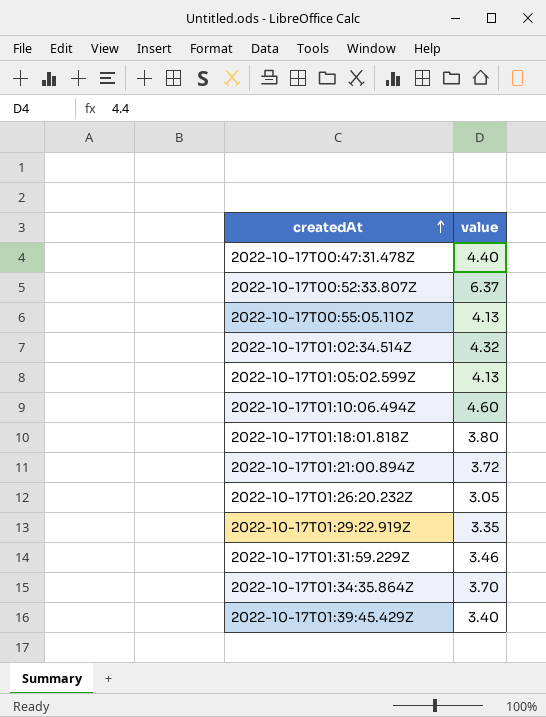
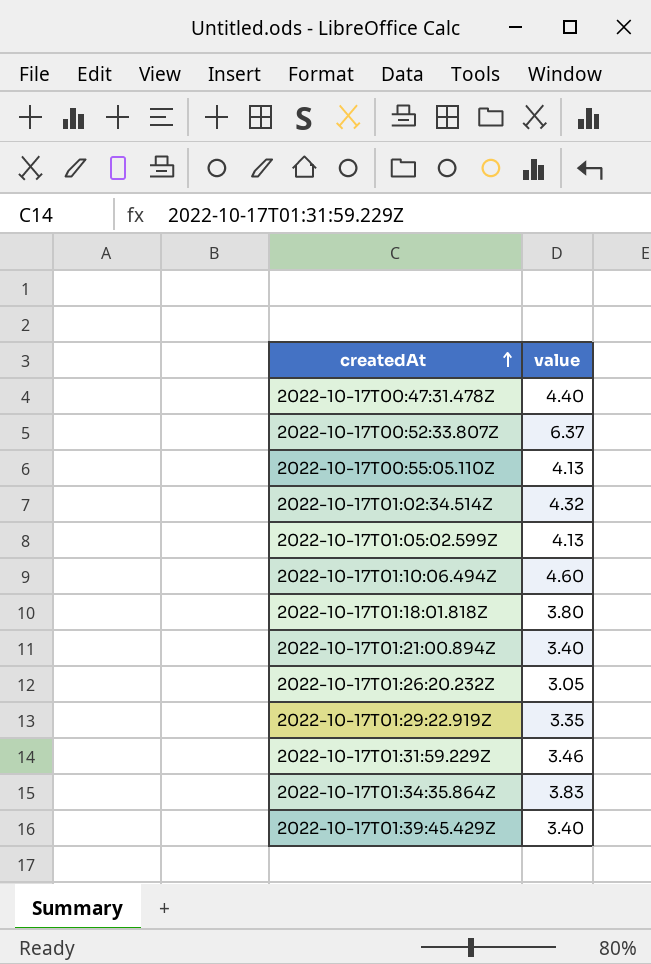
2022-10-17T01:21:00.894Z | value: 3.72 -> 3.40
2022-10-17T01:34:35.864Z | value: 3.70 -> 3.83

